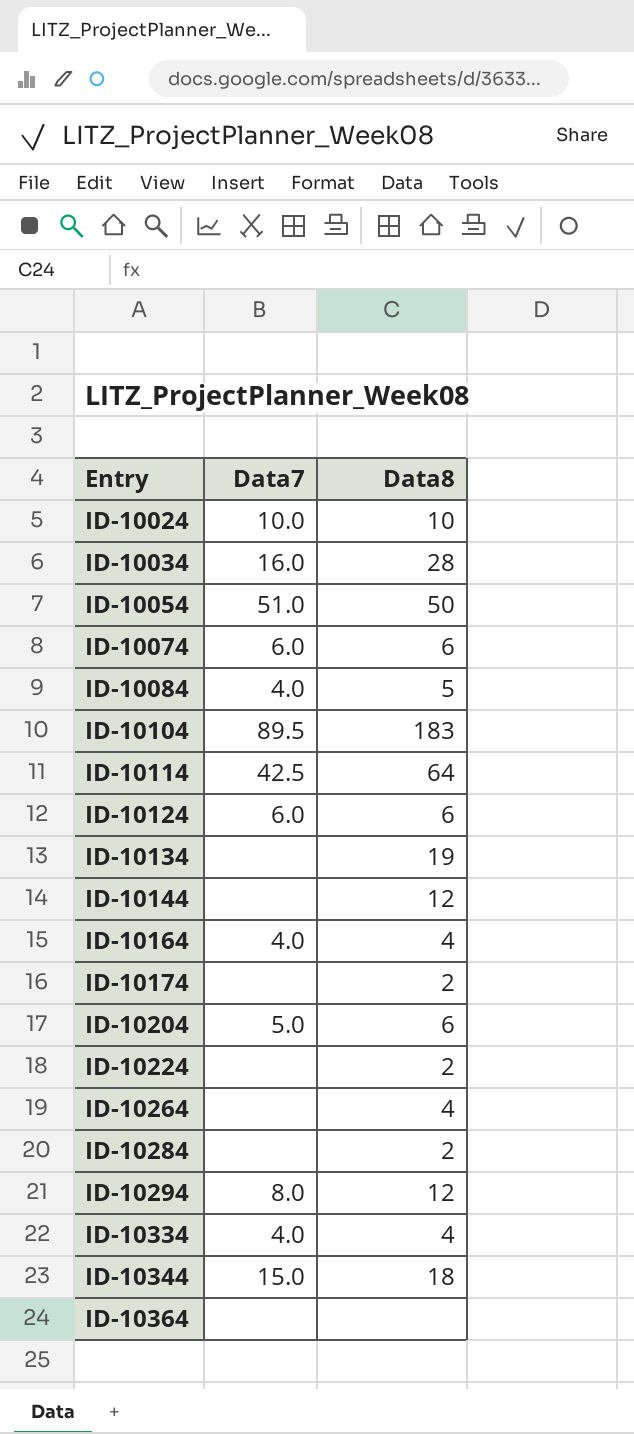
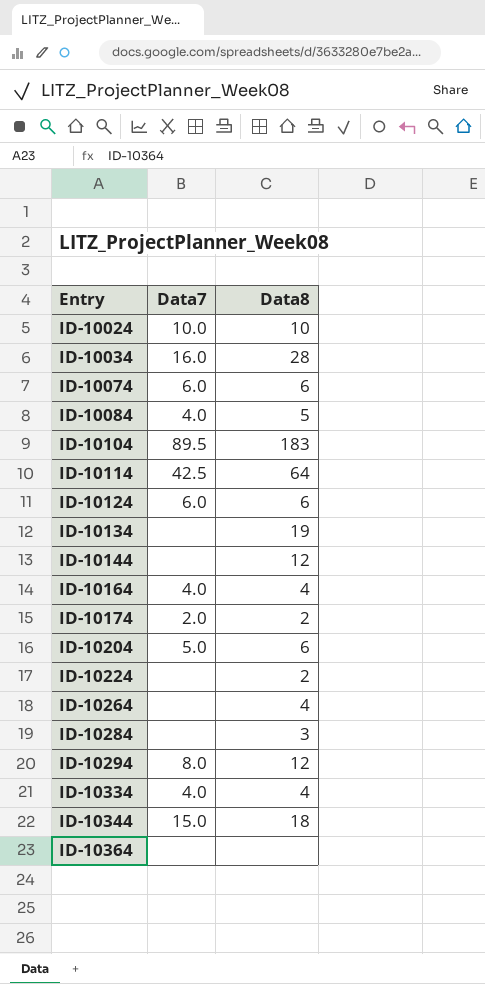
row ID-10054: 51.0 | 50 -> none
ID-10174 | Data7: none -> 2.0
ID-10284 | Data8: 2 -> 3

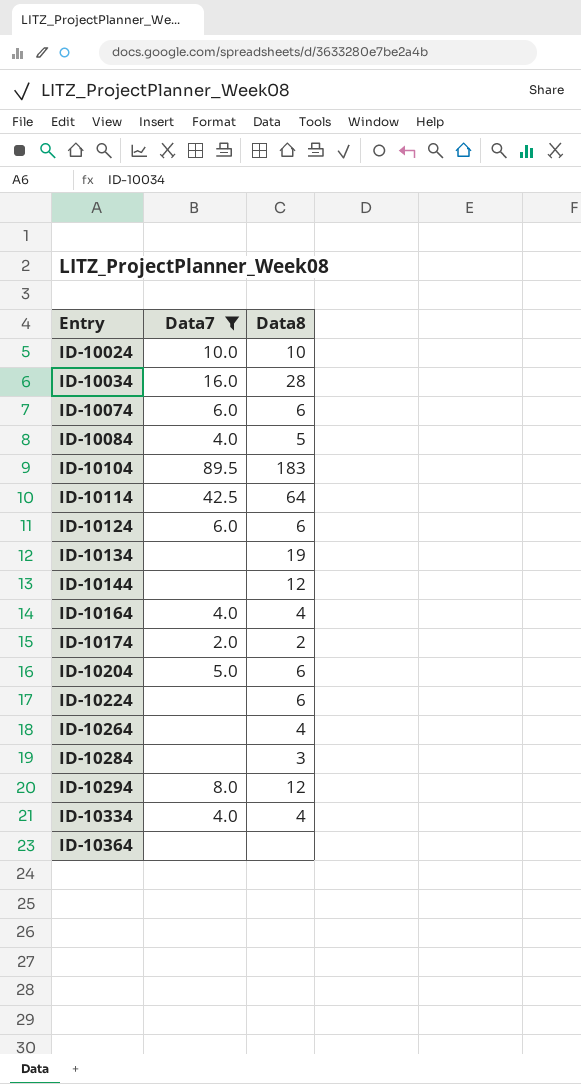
filter: none -> Data7 != 15.0
ID-10224 | Data8: 2 -> 6

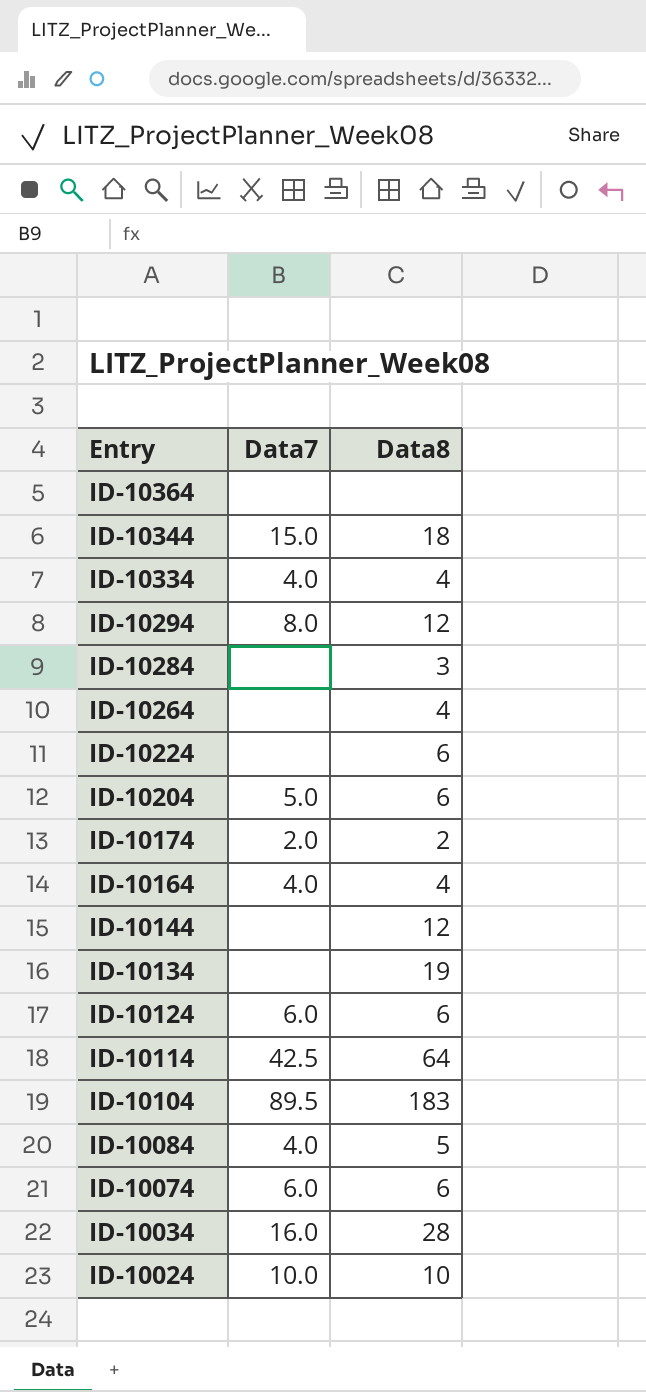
filter: Data7 != 15.0 -> none
row order: Entry ascending -> Entry descending

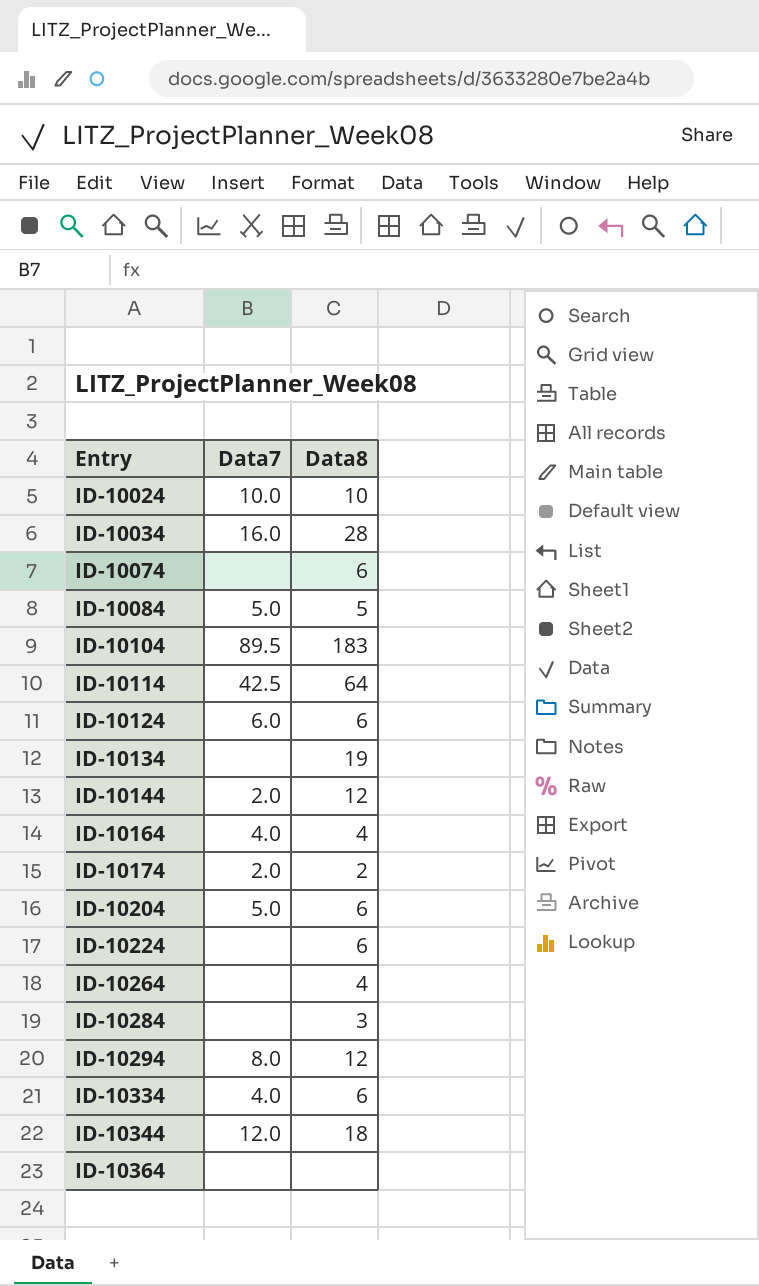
row order: Entry descending -> Entry ascending
ID-10074 | Data7: 6.0 -> none
ID-10084 | Data7: 4.0 -> 5.0
ID-10144 | Data7: none -> 2.0
ID-10334 | Data8: 4 -> 6
ID-10344 | Data7: 15.0 -> 12.0

